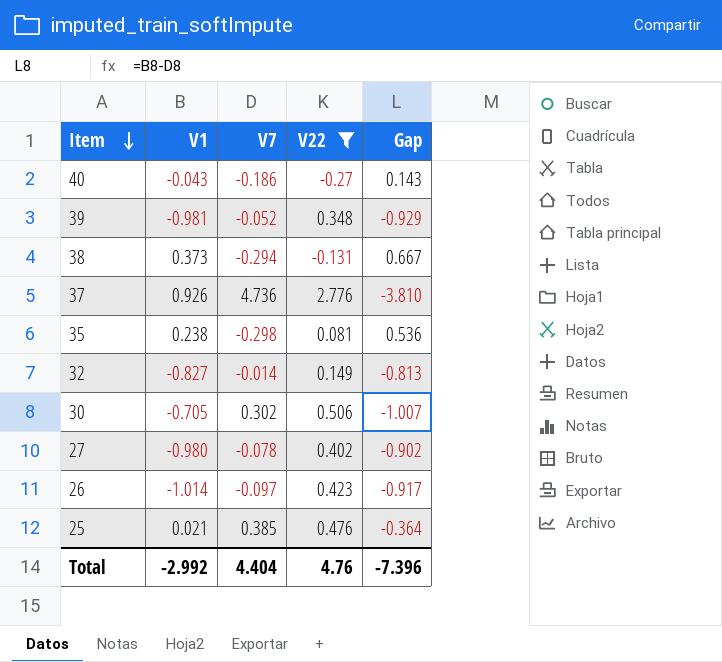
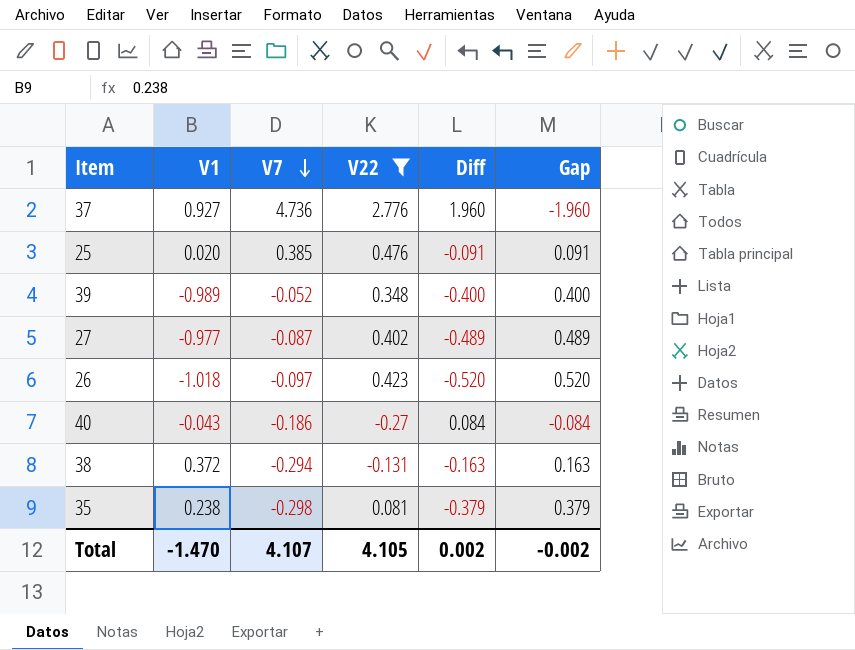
row order: Item descending -> V7 descending
column Diff | formula: none -> [V7] - [V22]
column Gap | formula: [V1] - [V7] -> [V22] - [V7]
row 32: -0.827 | -0.014 | 0.149 | -0.813 -> none
row 30: -0.705 | 0.302 | 0.506 | -1.007 -> none
37 | V1: 0.926 -> 0.927
25 | V1: 0.021 -> 0.020
39 | V1: -0.981 -> -0.989
27 | V1: -0.980 -> -0.977
27 | V7: -0.078 -> -0.087
26 | V1: -1.014 -> -1.018
38 | V1: 0.373 -> 0.372
Total | V1: -2.992 -> -1.470
Total | V7: 4.404 -> 4.107
Total | V22: 4.76 -> 4.105
Total | Gap: -7.396 -> -0.002

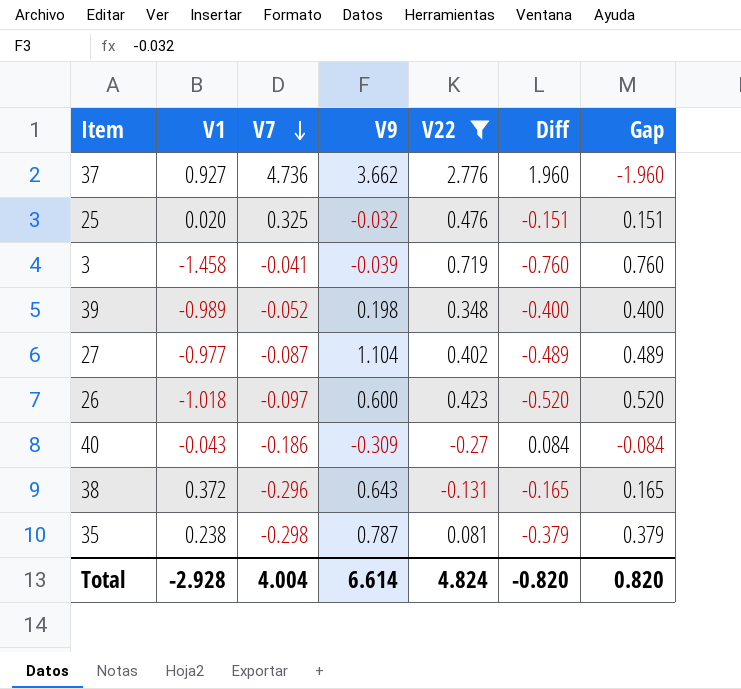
column V9 | position: none -> 4
25 | V7: 0.385 -> 0.325
25 | Diff: -0.091 -> -0.151
25 | Gap: 0.091 -> 0.151
row 3: none -> -1.458 | -0.041 | -0.039 | 0.719 | -0.760 | 0.760
38 | V7: -0.294 -> -0.296
38 | Diff: -0.163 -> -0.165
38 | Gap: 0.163 -> 0.165
Total | V1: -1.470 -> -2.928
Total | V7: 4.107 -> 4.004
Total | V22: 4.105 -> 4.824
Total | Diff: 0.002 -> -0.820
Total | Gap: -0.002 -> 0.820

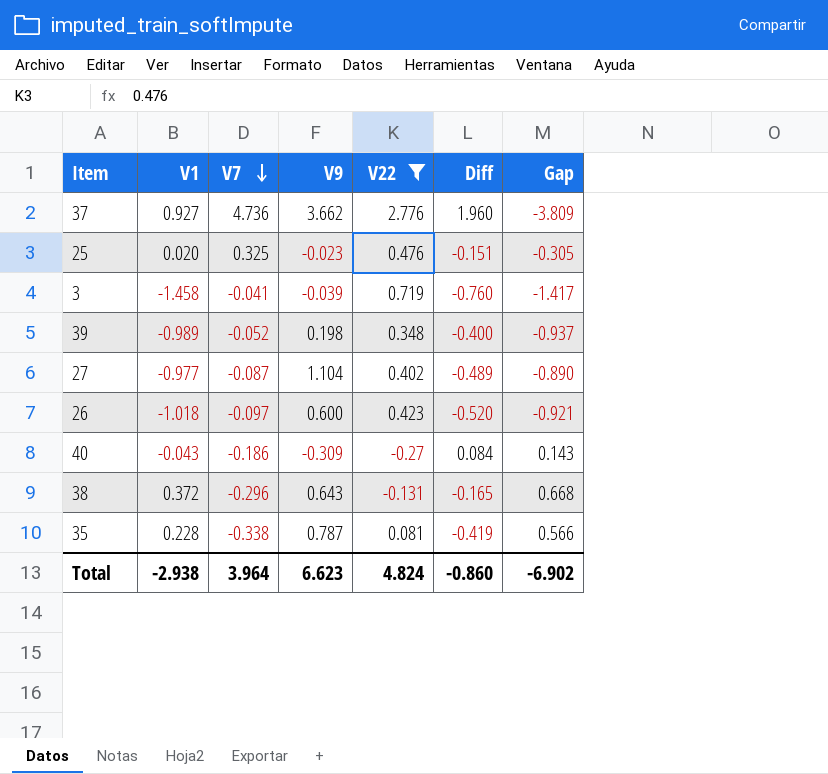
column Gap | formula: [V22] - [V7] -> [V1] - [V7]
25 | V9: -0.032 -> -0.023
35 | V1: 0.238 -> 0.228
35 | V7: -0.298 -> -0.338
35 | Diff: -0.379 -> -0.419
Total | V1: -2.928 -> -2.938
Total | V7: 4.004 -> 3.964
Total | V9: 6.614 -> 6.623
Total | Diff: -0.820 -> -0.860
Total | Gap: 0.820 -> -6.902

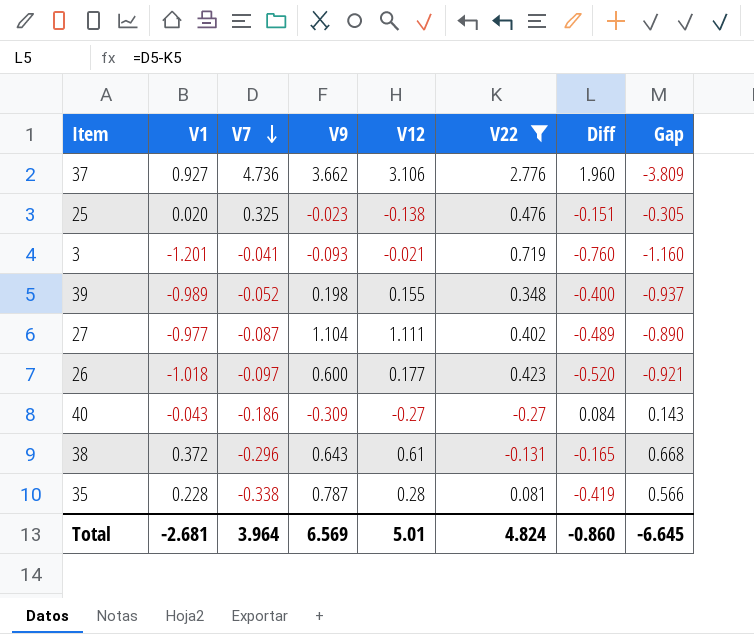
column V12 | position: none -> 5
3 | V1: -1.458 -> -1.201
3 | V9: -0.039 -> -0.093
3 | Gap: -1.417 -> -1.160
Total | V1: -2.938 -> -2.681
Total | V9: 6.623 -> 6.569
Total | Gap: -6.902 -> -6.645

